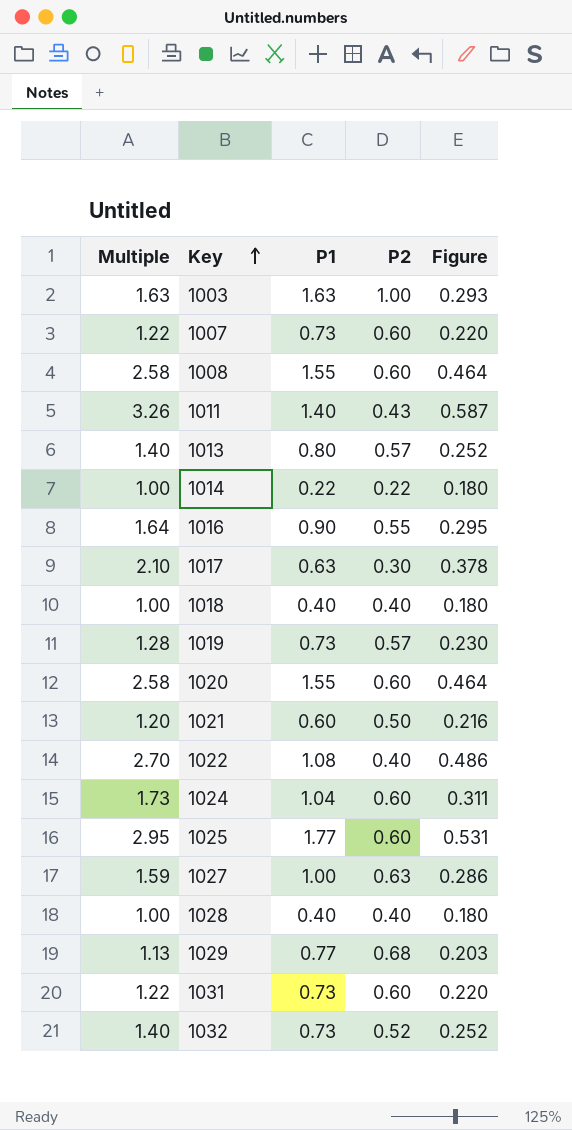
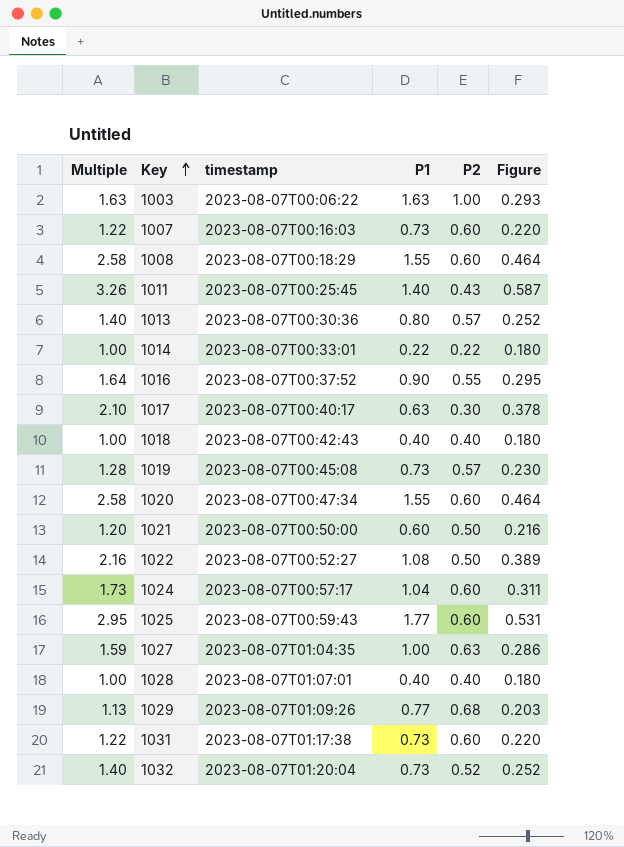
column timestamp | position: none -> 3
1022 | Multiple: 2.70 -> 2.16
1022 | P2: 0.40 -> 0.50
1022 | Figure: 0.486 -> 0.389

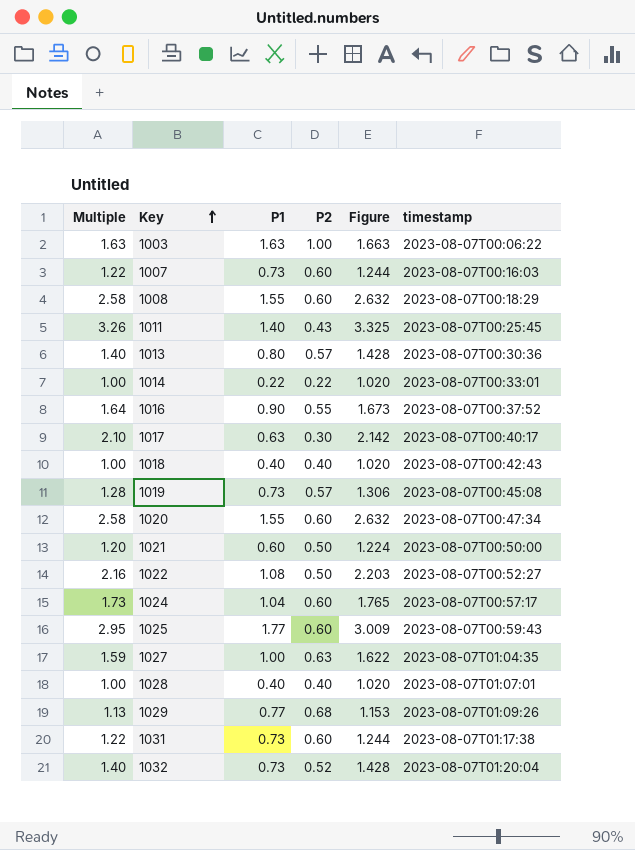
column Figure | formula: [Multiple] * 0.18 -> [Multiple] * 1.02
column timestamp | position: 3 -> 6

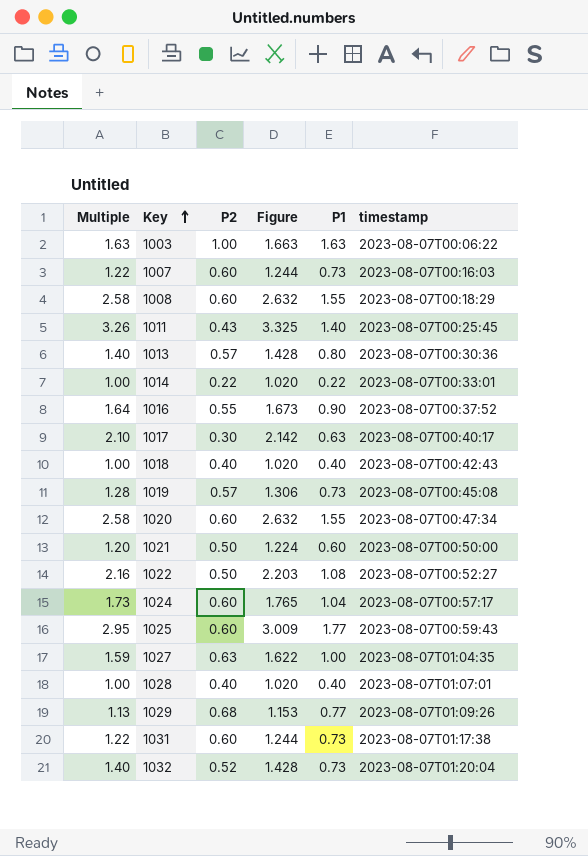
column P1 | position: 3 -> 5

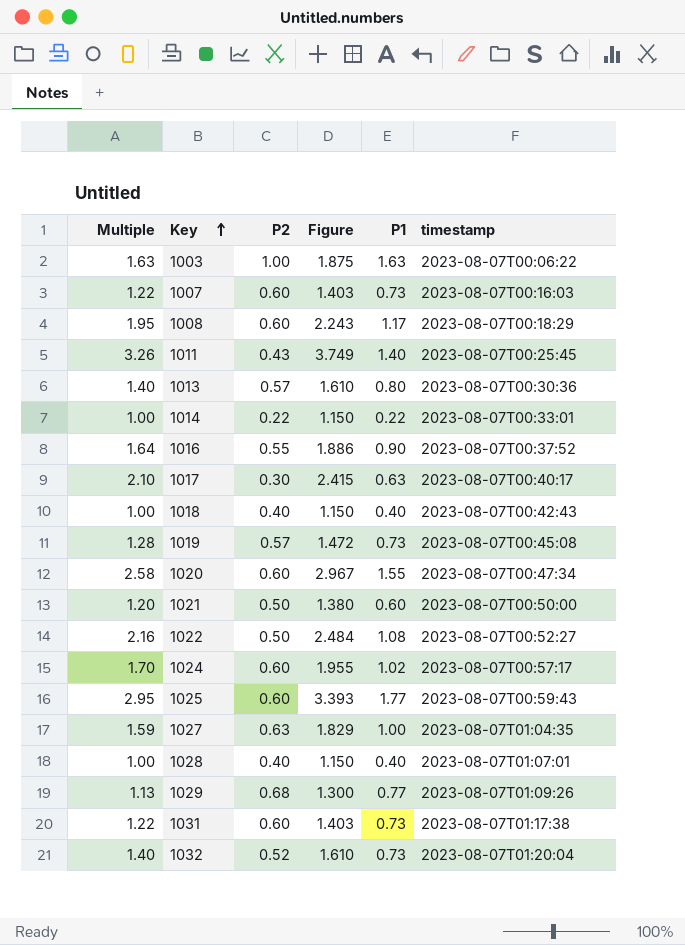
column Figure | formula: [Multiple] * 1.02 -> [Multiple] * 1.15
1008 | Multiple: 2.58 -> 1.95
1008 | P1: 1.55 -> 1.17
1024 | Multiple: 1.73 -> 1.70
1024 | P1: 1.04 -> 1.02

